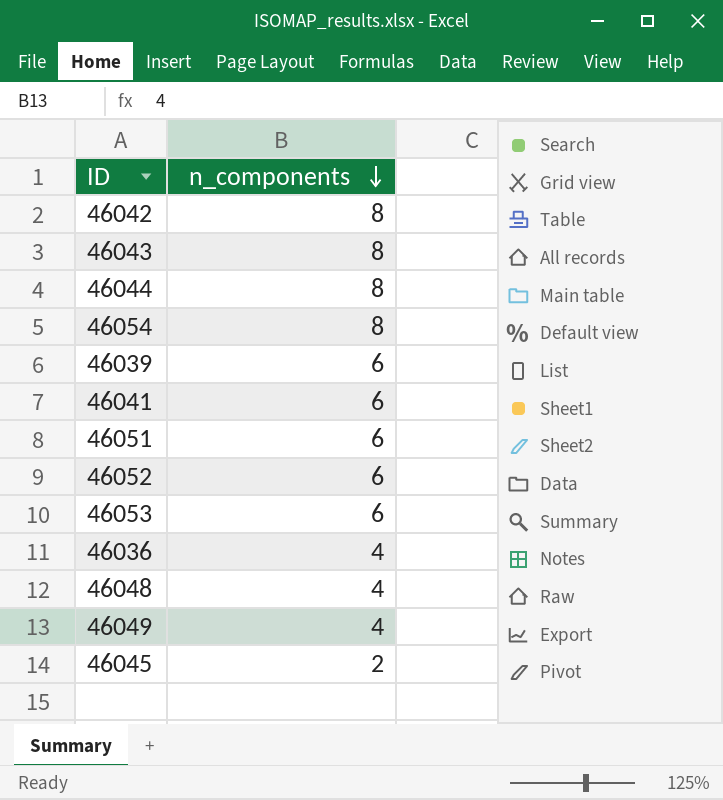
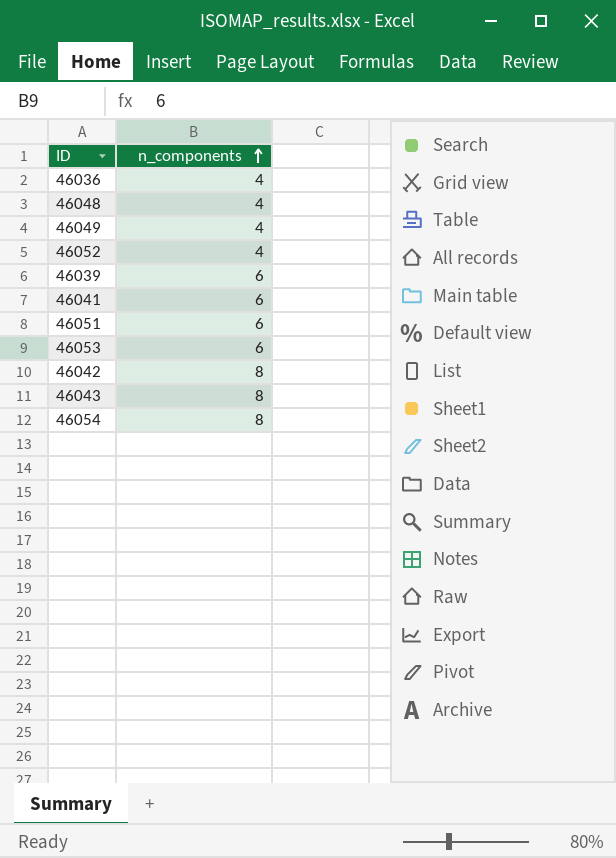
row order: n_components descending -> n_components ascending
row 46044: 8 -> none
row 46045: 2 -> none
46052 | n_components: 6 -> 4

